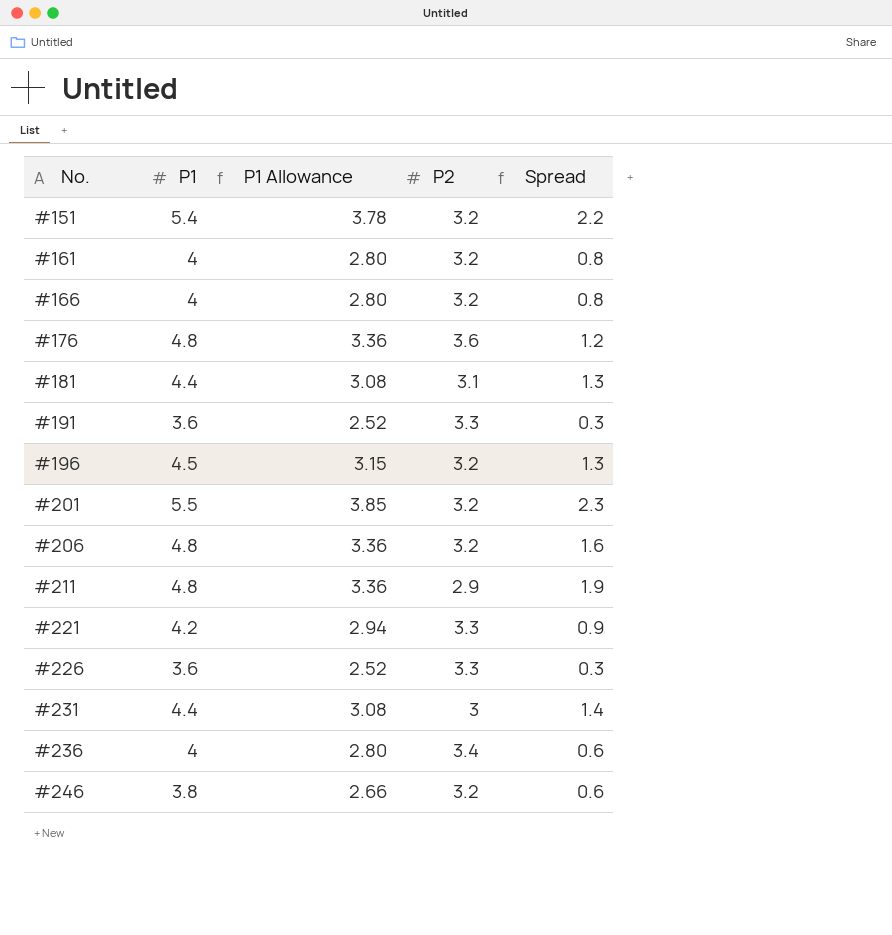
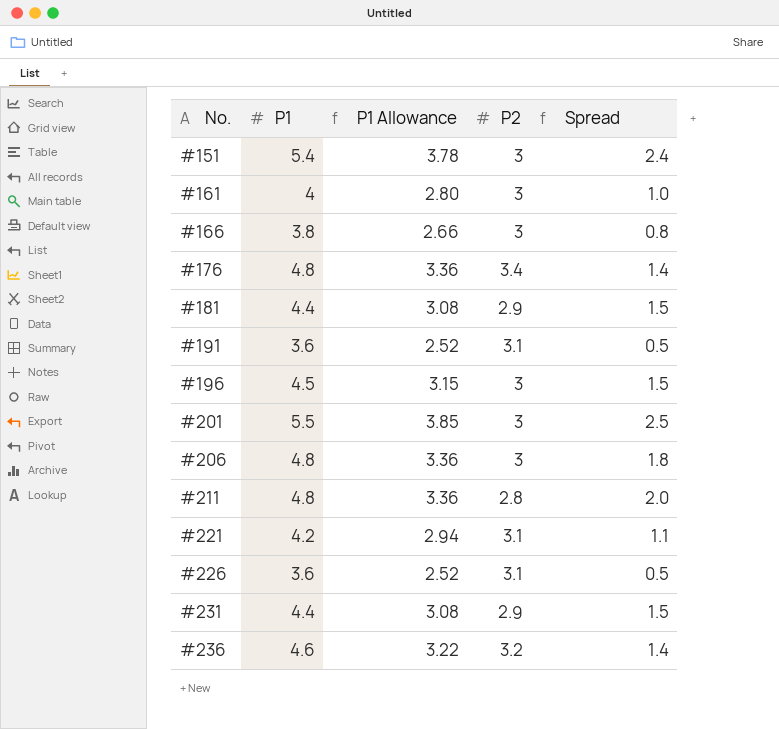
row #246: 3.8 | 2.66 | 3.2 | 0.6 -> none
#151 | P2: 3.2 -> 3
#151 | Spread: 2.2 -> 2.4
#161 | P2: 3.2 -> 3
#161 | Spread: 0.8 -> 1.0
#166 | P1: 4 -> 3.8
#166 | P1 Allowance: 2.80 -> 2.66
#166 | P2: 3.2 -> 3
#176 | P2: 3.6 -> 3.4
#176 | Spread: 1.2 -> 1.4
#181 | P2: 3.1 -> 2.9
#181 | Spread: 1.3 -> 1.5
#191 | P2: 3.3 -> 3.1
#191 | Spread: 0.3 -> 0.5
#196 | P2: 3.2 -> 3
#196 | Spread: 1.3 -> 1.5
#201 | P2: 3.2 -> 3
#201 | Spread: 2.3 -> 2.5
#206 | P2: 3.2 -> 3
#206 | Spread: 1.6 -> 1.8
#211 | P2: 2.9 -> 2.8
#211 | Spread: 1.9 -> 2.0
#221 | P2: 3.3 -> 3.1
#221 | Spread: 0.9 -> 1.1
#226 | P2: 3.3 -> 3.1
#226 | Spread: 0.3 -> 0.5
#231 | P2: 3 -> 2.9
#231 | Spread: 1.4 -> 1.5
#236 | P1: 4 -> 4.6
#236 | P1 Allowance: 2.80 -> 3.22
#236 | P2: 3.4 -> 3.2
#236 | Spread: 0.6 -> 1.4

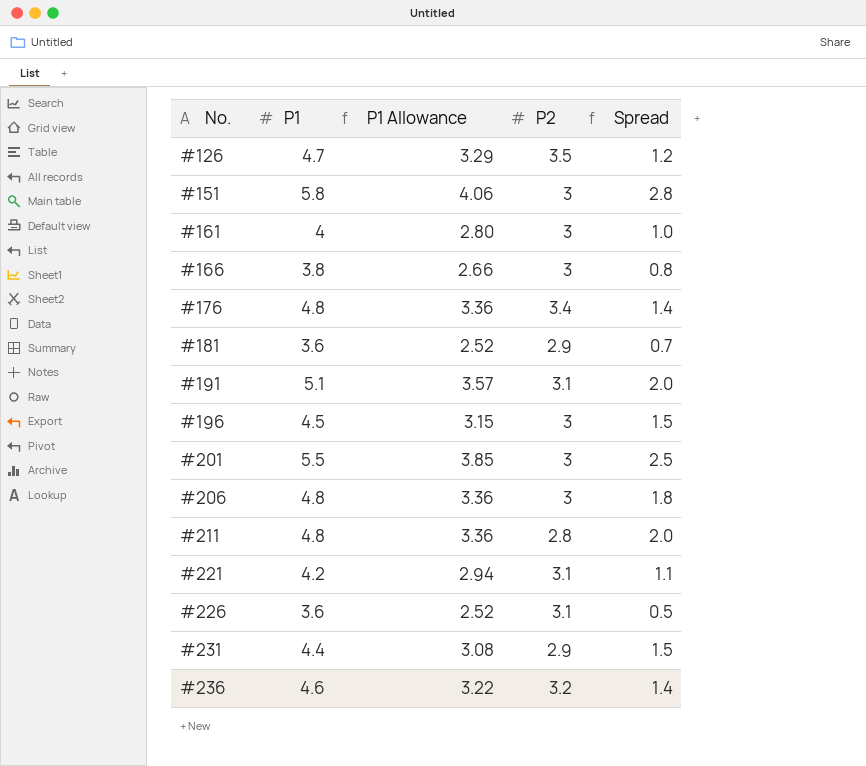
row #126: none -> 4.7 | 3.29 | 3.5 | 1.2
#151 | P1: 5.4 -> 5.8
#151 | P1 Allowance: 3.78 -> 4.06
#151 | Spread: 2.4 -> 2.8
#181 | P1: 4.4 -> 3.6
#181 | P1 Allowance: 3.08 -> 2.52
#181 | Spread: 1.5 -> 0.7
#191 | P1: 3.6 -> 5.1
#191 | P1 Allowance: 2.52 -> 3.57
#191 | Spread: 0.5 -> 2.0

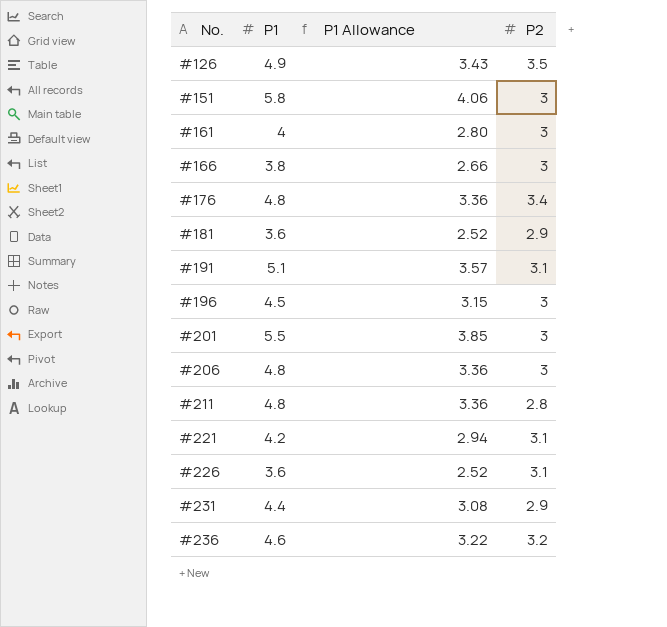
column Spread | formula: [P1] - [P2] -> none
#126 | P1: 4.7 -> 4.9
#126 | P1 Allowance: 3.29 -> 3.43

